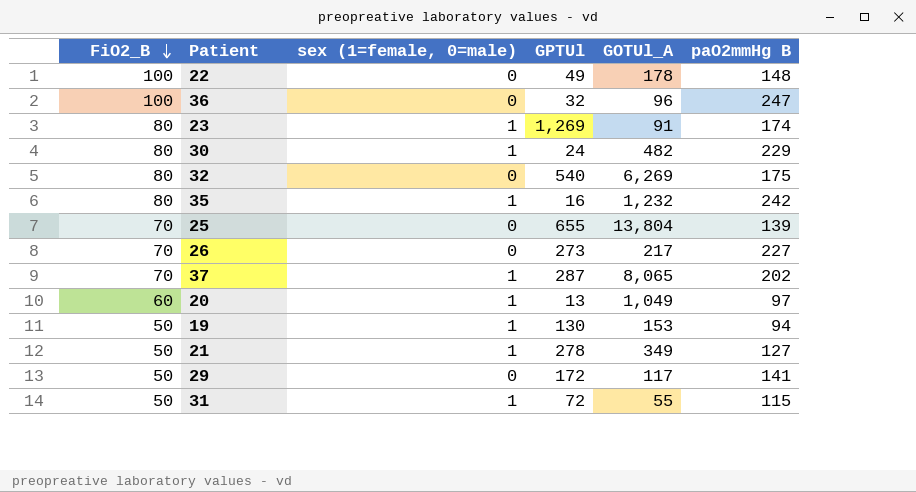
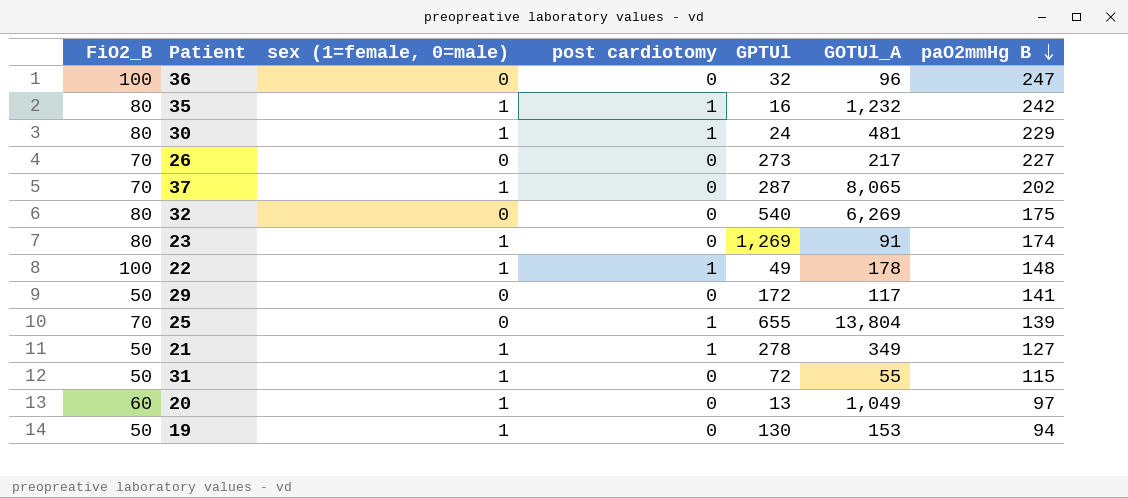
row order: FiO2_B descending -> paO2mmHg B descending
column post cardiotomy | position: none -> 4
30 | GOTUl_A: 482 -> 481
22 | sex (1=female, 0=male): 0 -> 1

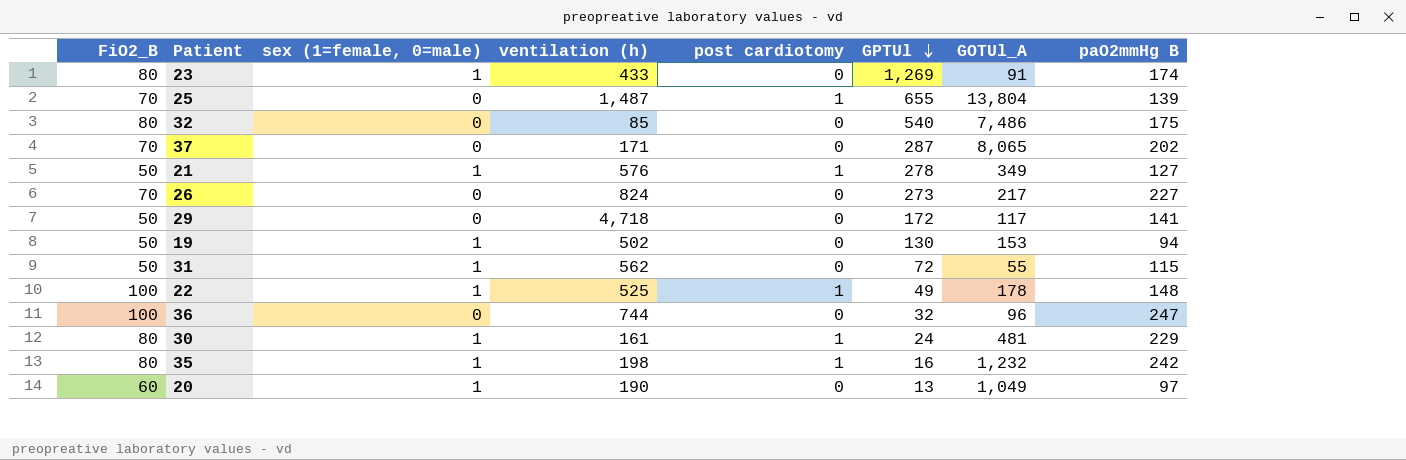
row order: paO2mmHg B descending -> GPTUl descending
column ventilation (h) | position: none -> 4
32 | GOTUl_A: 6,269 -> 7,486
37 | sex (1=female, 0=male): 1 -> 0

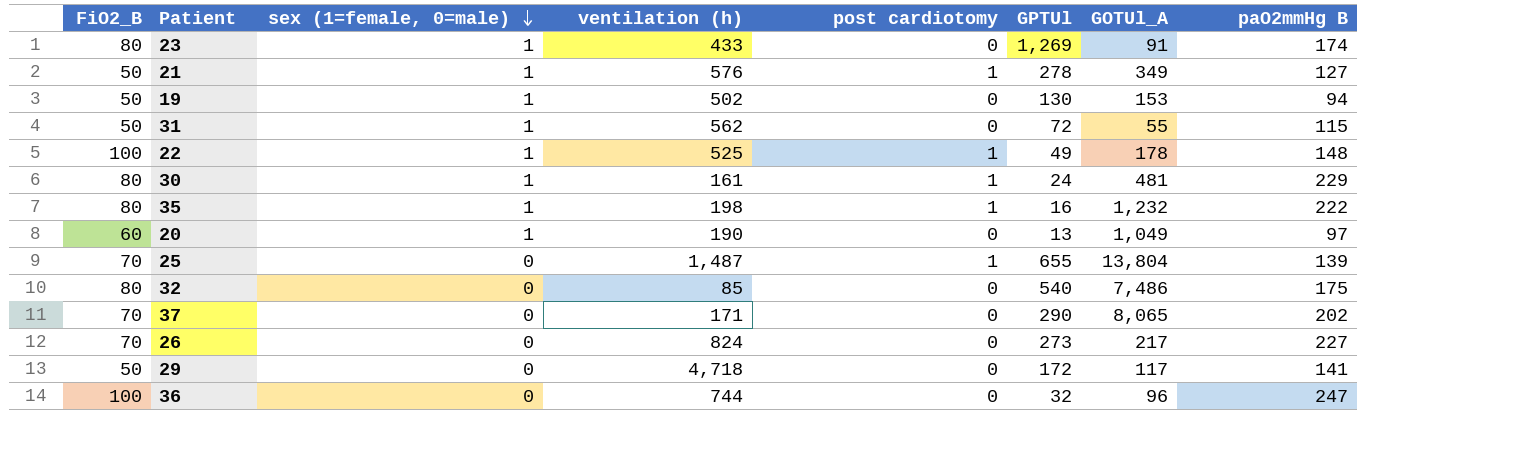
row order: GPTUl descending -> sex (1=female, 0=male) descending
35 | paO2mmHg B: 242 -> 222
37 | GPTUl: 287 -> 290

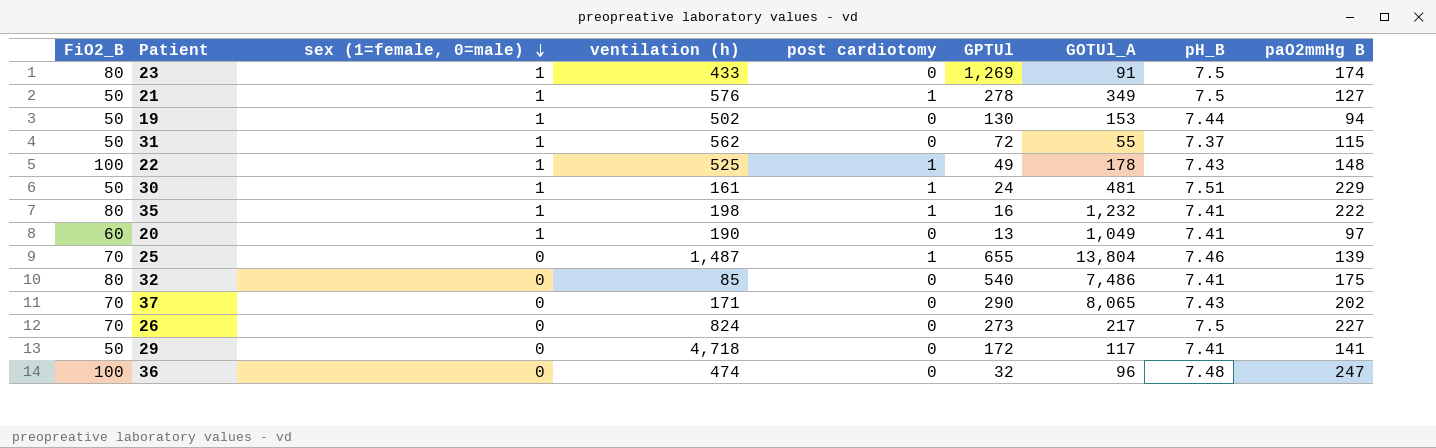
column pH_B | position: none -> 8
30 | FiO2_B: 80 -> 50
36 | ventilation (h): 744 -> 474

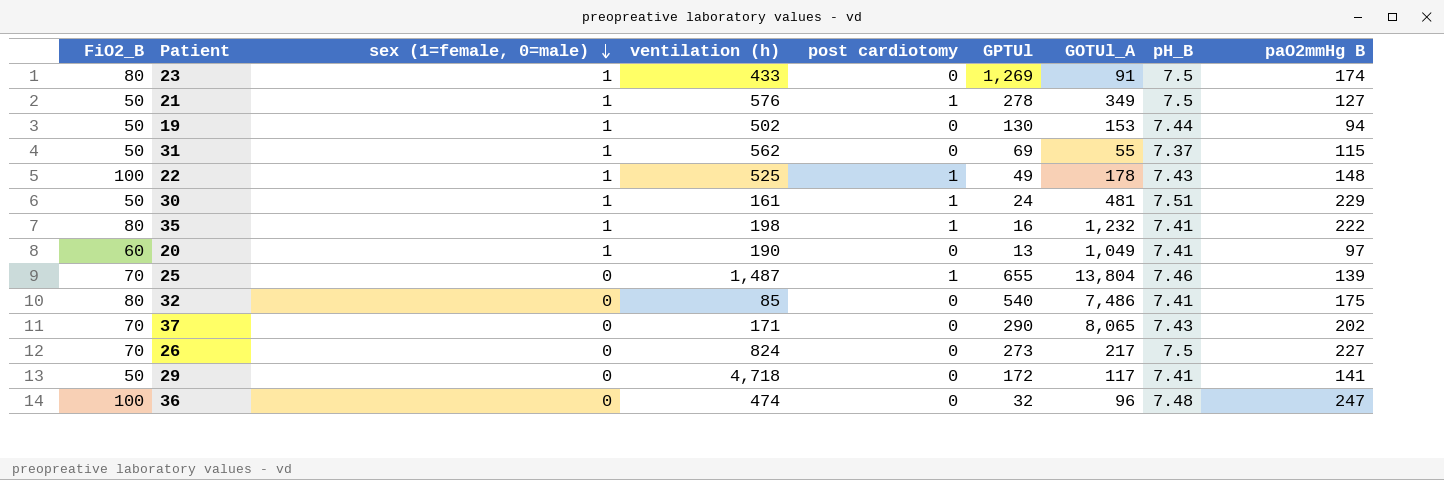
31 | GPTUl: 72 -> 69

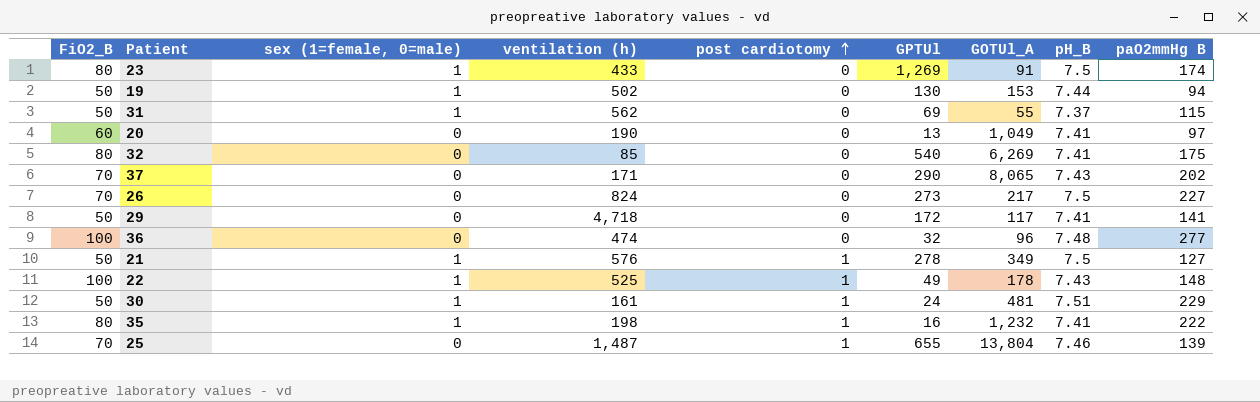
row order: sex (1=female, 0=male) descending -> post cardiotomy ascending
20 | sex (1=female, 0=male): 1 -> 0
32 | GOTUl_A: 7,486 -> 6,269
36 | paO2mmHg B: 247 -> 277

